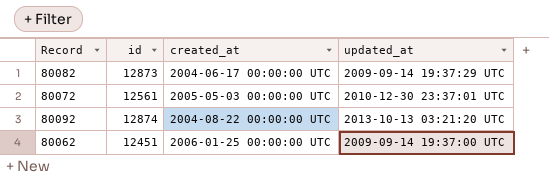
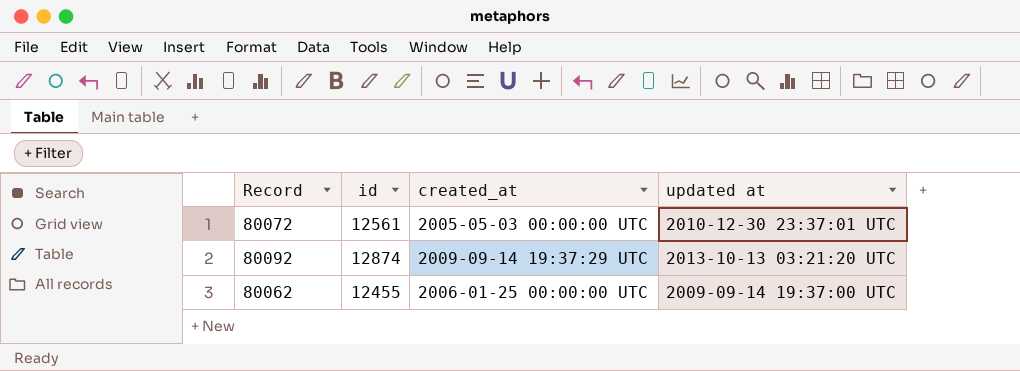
column name: updated_at -> updated at
row 80082: 12873 | 2004-06-17 00:00:00 UTC | 2009-09-14 19:37:29 UTC -> none
80092 | created_at: 2004-08-22 00:00:00 UTC -> 2009-09-14 19:37:29 UTC
80062 | id: 12451 -> 12455

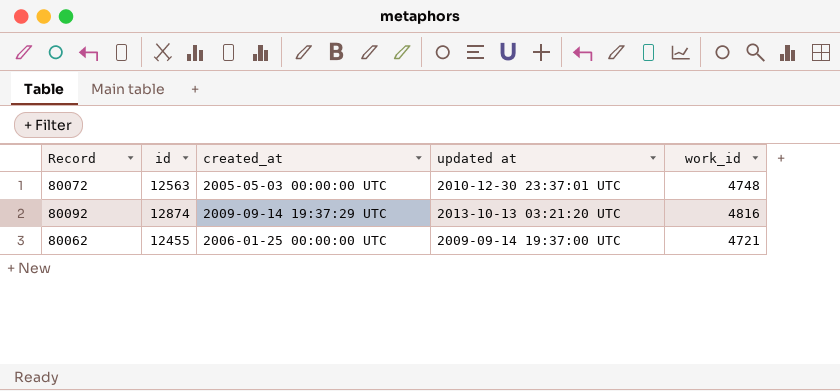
column work_id | position: none -> 5
80072 | id: 12561 -> 12563

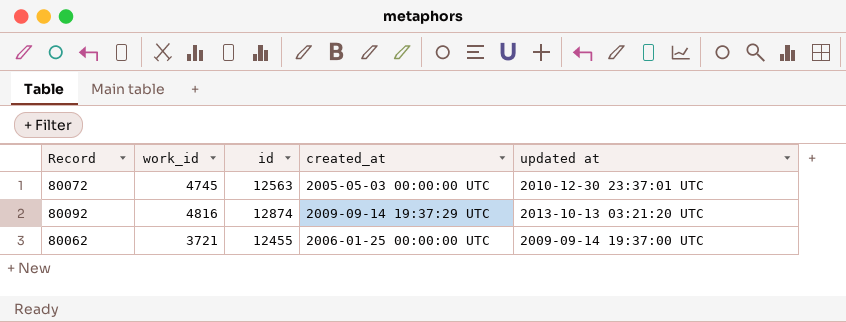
column work_id | position: 5 -> 2
80072 | work_id: 4748 -> 4745
80062 | work_id: 4721 -> 3721

